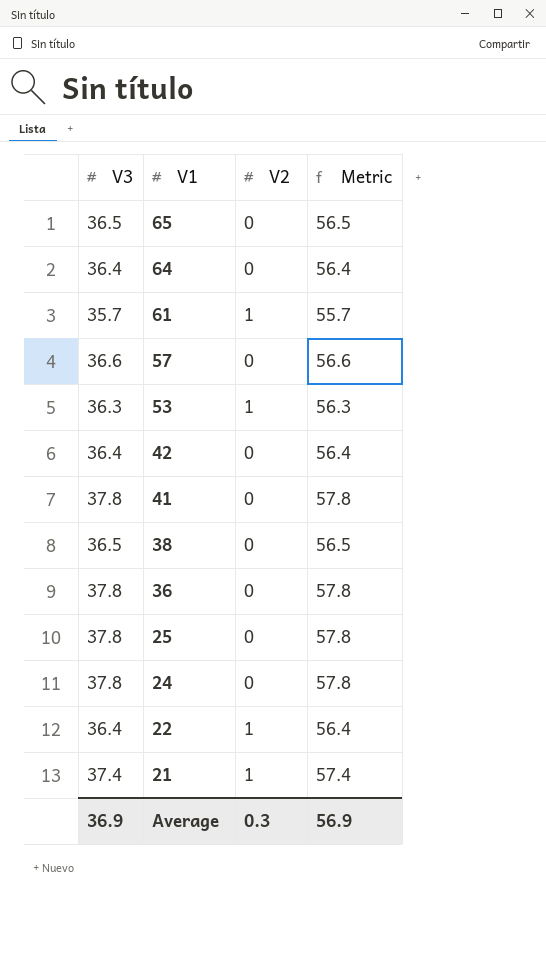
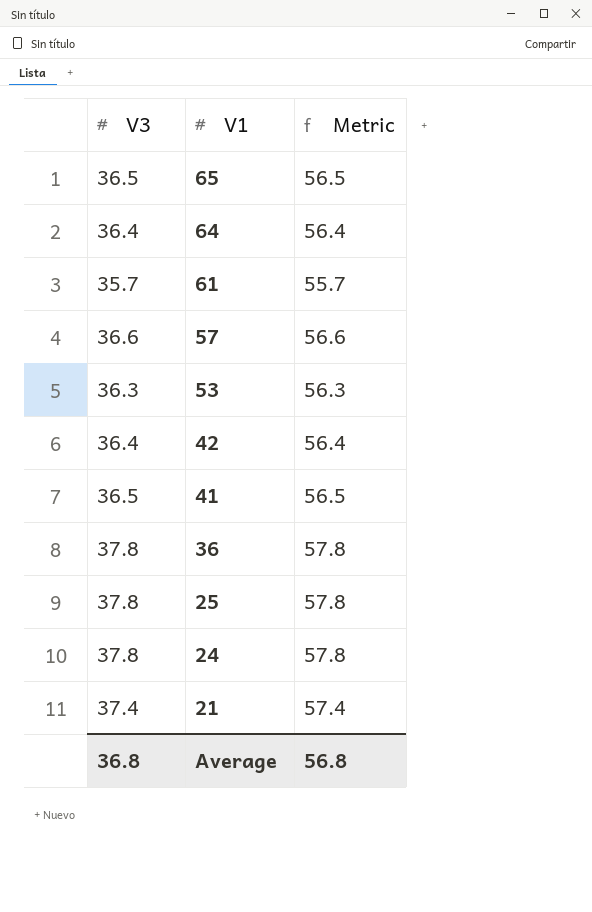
column V2 | position: 3 -> none
row 38: 36.5 | 0 | 56.5 -> none
row 22: 36.4 | 1 | 56.4 -> none
41 | V3: 37.8 -> 36.5
41 | Metric: 57.8 -> 56.5
Average | V3: 36.9 -> 36.8
Average | Metric: 56.9 -> 56.8

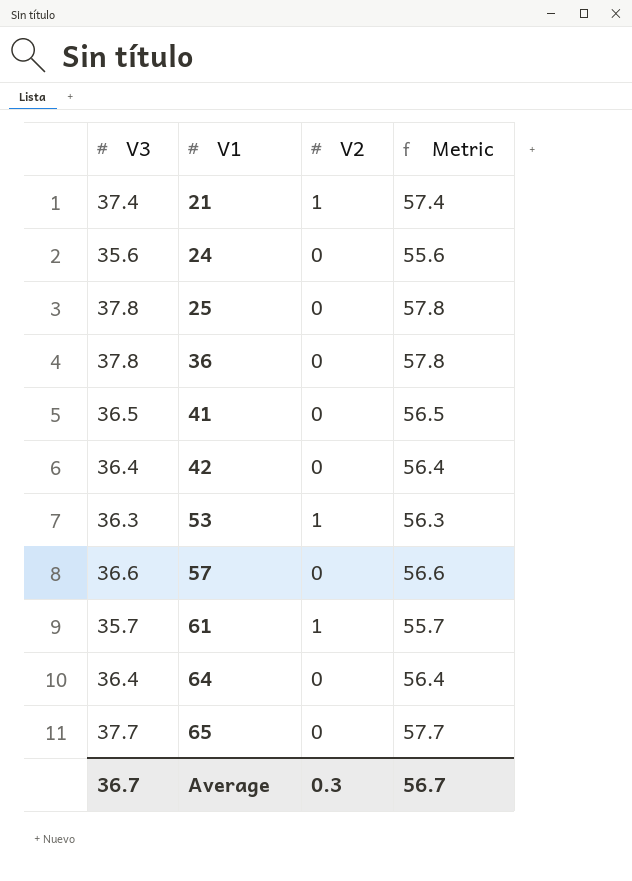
row order: V1 descending -> V1 ascending
column V2 | position: none -> 3
24 | V3: 37.8 -> 35.6
24 | Metric: 57.8 -> 55.6
65 | V3: 36.5 -> 37.7
65 | Metric: 56.5 -> 57.7
Average | V3: 36.8 -> 36.7
Average | Metric: 56.8 -> 56.7

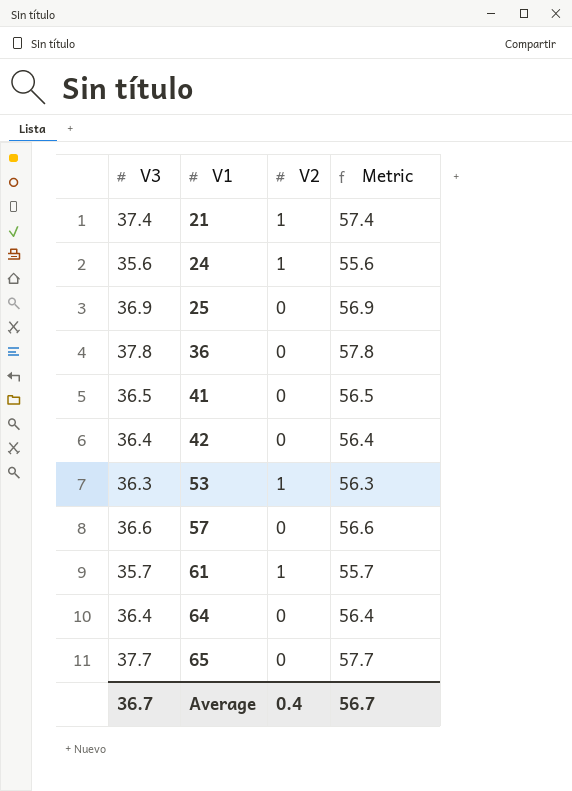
24 | V2: 0 -> 1
25 | V3: 37.8 -> 36.9
25 | Metric: 57.8 -> 56.9
Average | V2: 0.3 -> 0.4

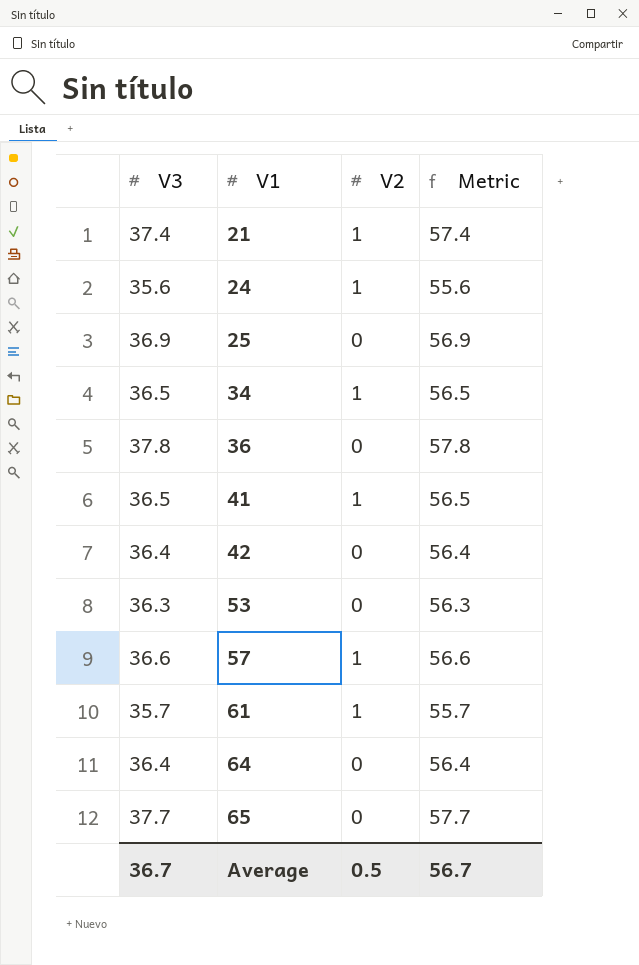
row 34: none -> 36.5 | 1 | 56.5
41 | V2: 0 -> 1
53 | V2: 1 -> 0
57 | V2: 0 -> 1
Average | V2: 0.4 -> 0.5

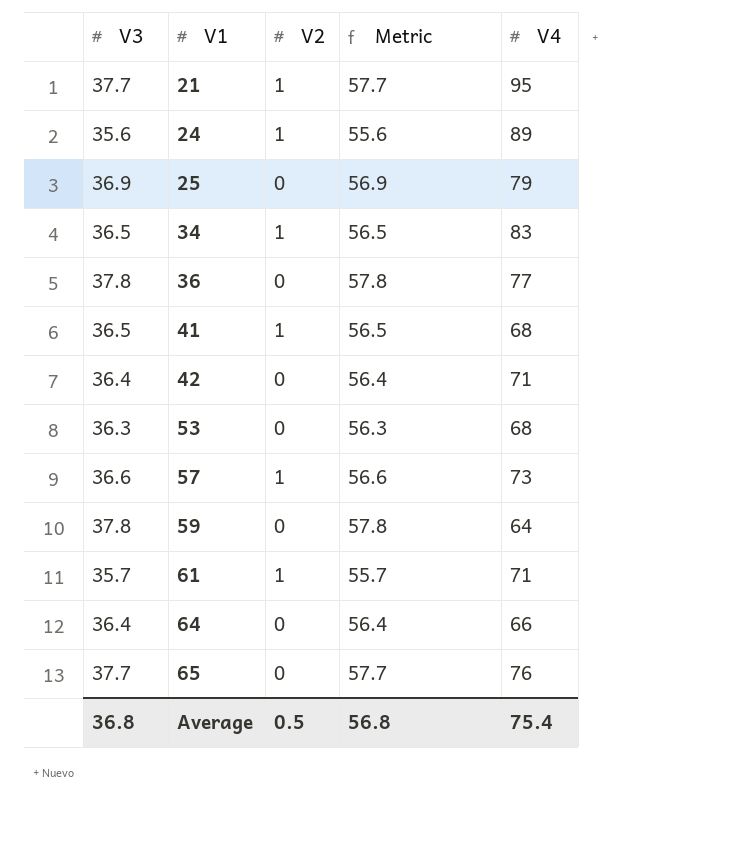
column V4 | position: none -> 5
21 | V3: 37.4 -> 37.7
21 | Metric: 57.4 -> 57.7
row 59: none -> 37.8 | 0 | 57.8 | 64
Average | V3: 36.7 -> 36.8
Average | Metric: 56.7 -> 56.8

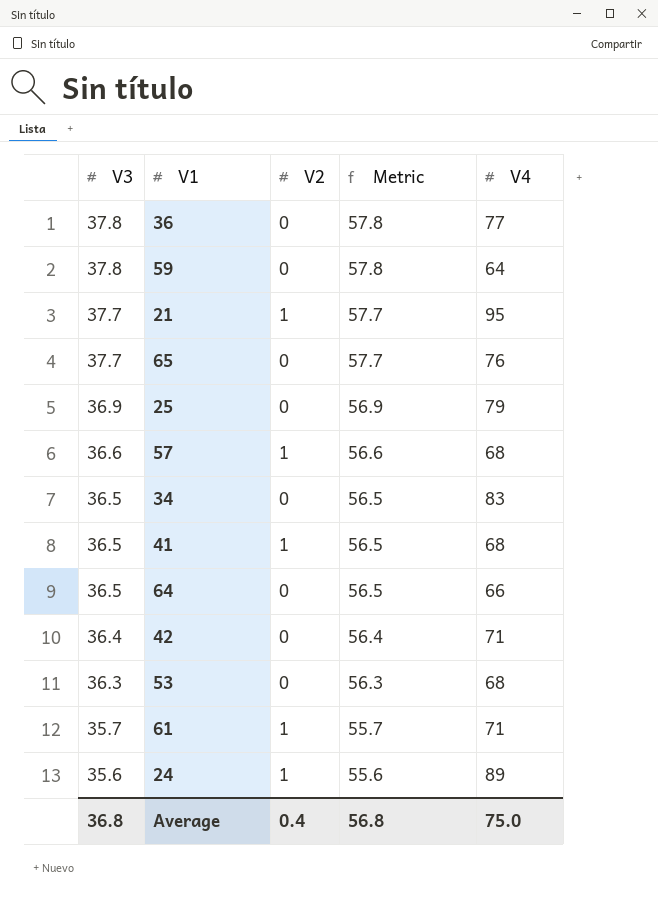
row order: V1 ascending -> V3 descending
57 | V4: 73 -> 68
34 | V2: 1 -> 0
64 | V3: 36.4 -> 36.5
64 | Metric: 56.4 -> 56.5
Average | V2: 0.5 -> 0.4
Average | V4: 75.4 -> 75.0

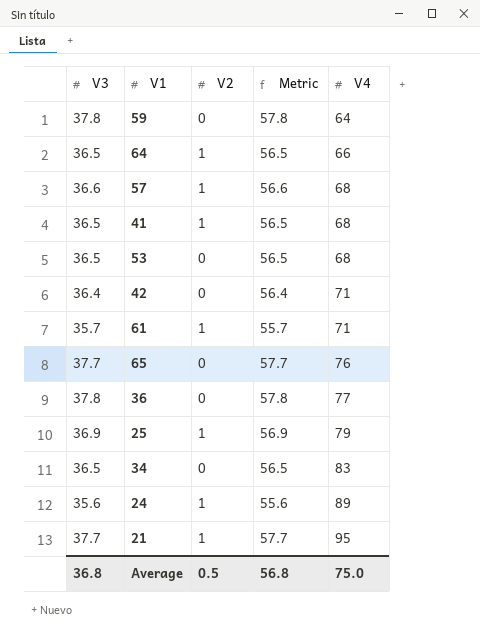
row order: V3 descending -> V4 ascending
64 | V2: 0 -> 1
53 | V3: 36.3 -> 36.5
53 | Metric: 56.3 -> 56.5
25 | V2: 0 -> 1
Average | V2: 0.4 -> 0.5

